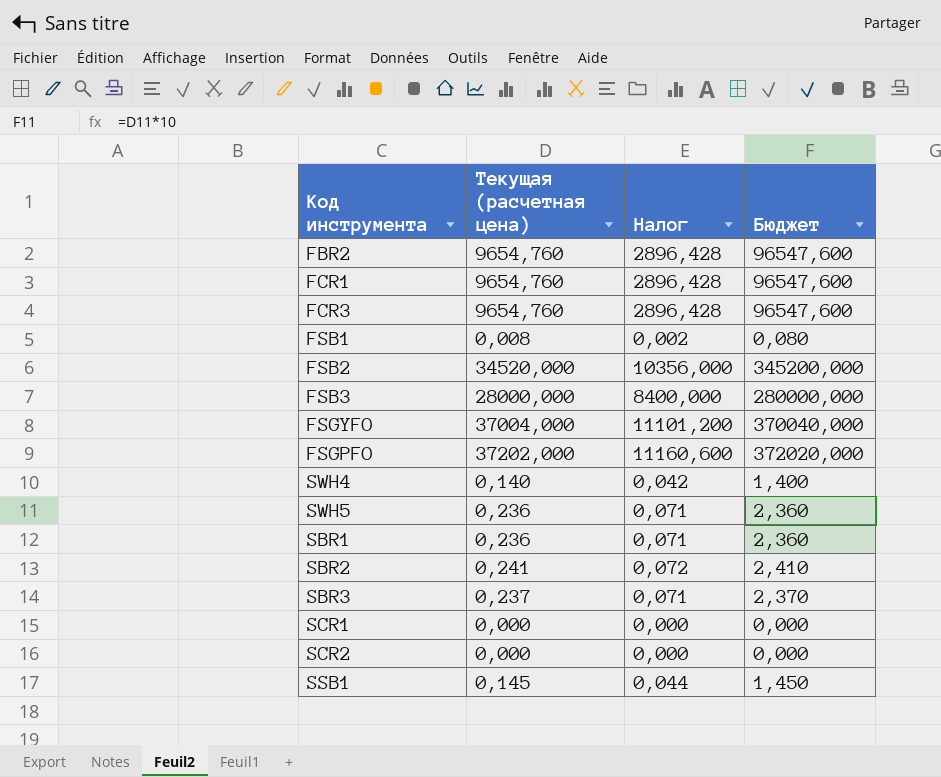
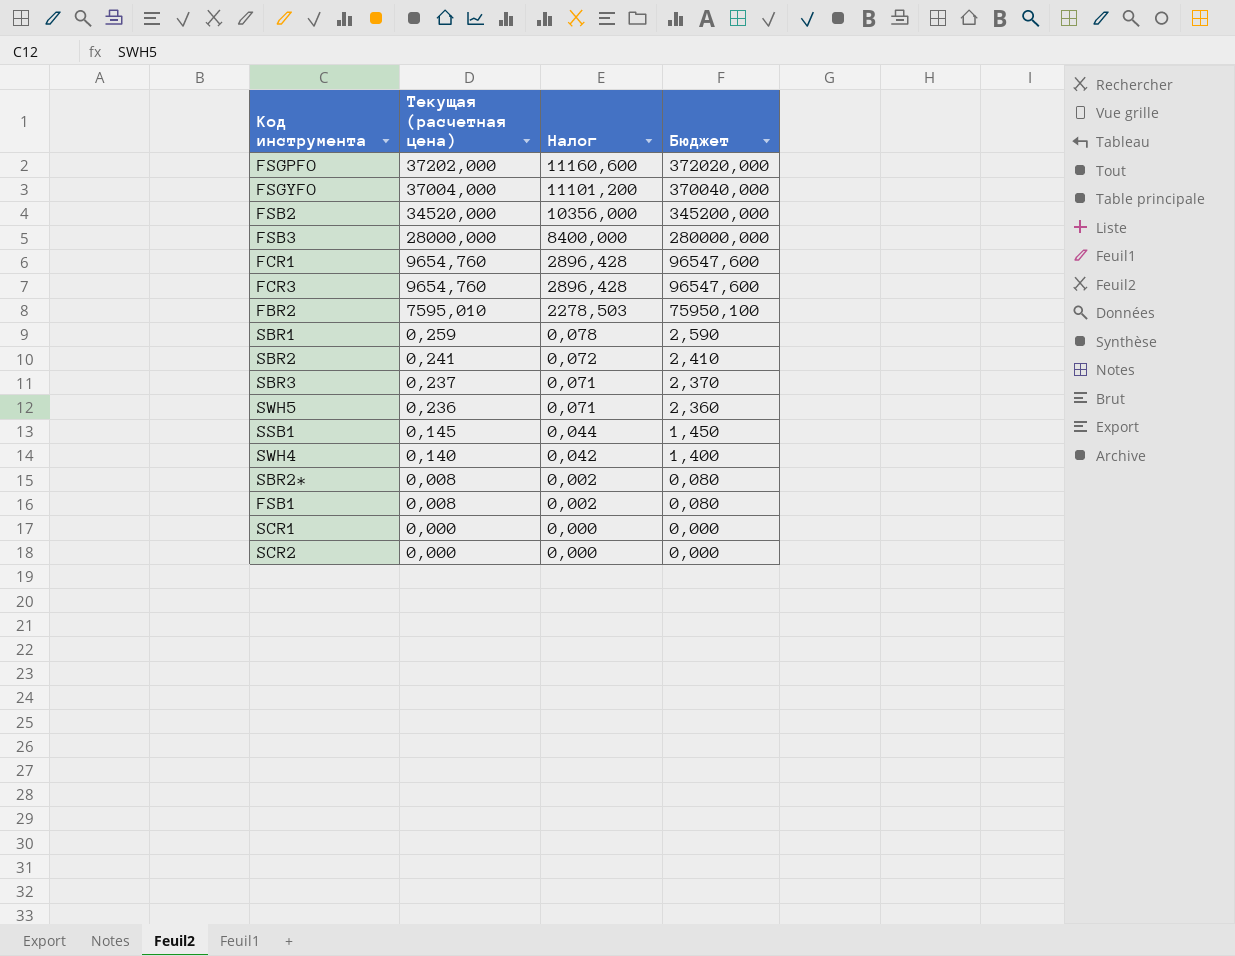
row order: none -> Текущая (расчетная цена) descending
FBR2 | Текущая (расчетная цена): 9654,760 -> 7595,010
FBR2 | Налог: 2896,428 -> 2278,503
FBR2 | Бюджет: 96547,600 -> 75950,100
SBR1 | Текущая (расчетная цена): 0,236 -> 0,259
SBR1 | Налог: 0,071 -> 0,078
SBR1 | Бюджет: 2,360 -> 2,590
row SBR2*: none -> 0,008 | 0,002 | 0,080

